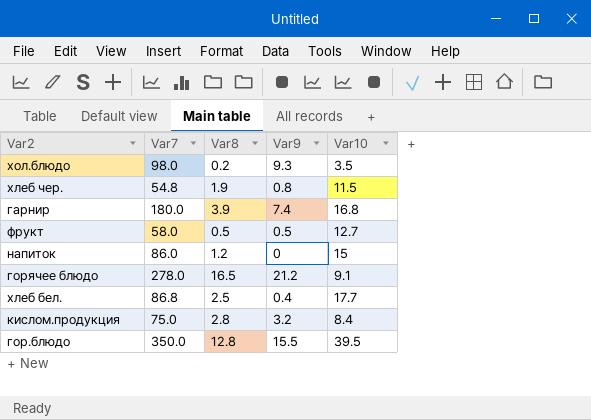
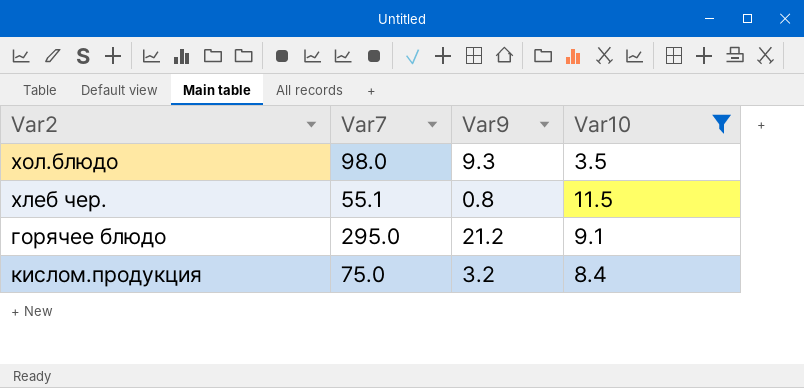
filter: none -> Var10 <= 11.5
column Var8 | position: 3 -> none
хлеб чер. | Var7: 54.8 -> 55.1
горячее блюдо | Var7: 278.0 -> 295.0

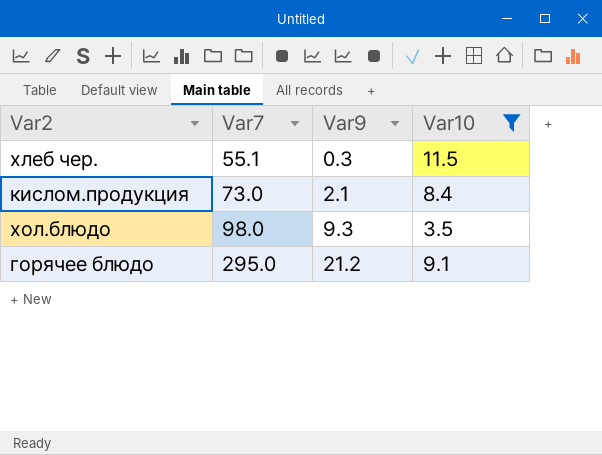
row order: none -> Var7 ascending
хлеб чер. | Var9: 0.8 -> 0.3
кислом.продукция | Var7: 75.0 -> 73.0
кислом.продукция | Var9: 3.2 -> 2.1

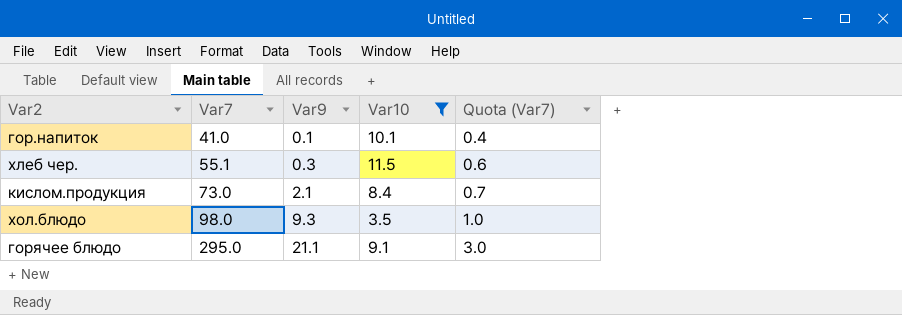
column Quota (Var7) | formula: none -> [Var7] * 0.01
row гор.напиток: none -> 41.0 | 0.1 | 10.1 | 0.4
горячее блюдо | Var9: 21.2 -> 21.1

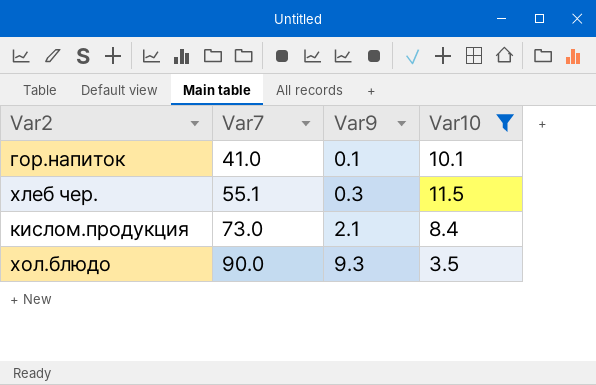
column Quota (Var7) | formula: [Var7] * 0.01 -> none
row горячее блюдо: 295.0 | 21.1 | 9.1 | 3.0 -> none
хол.блюдо | Var7: 98.0 -> 90.0

